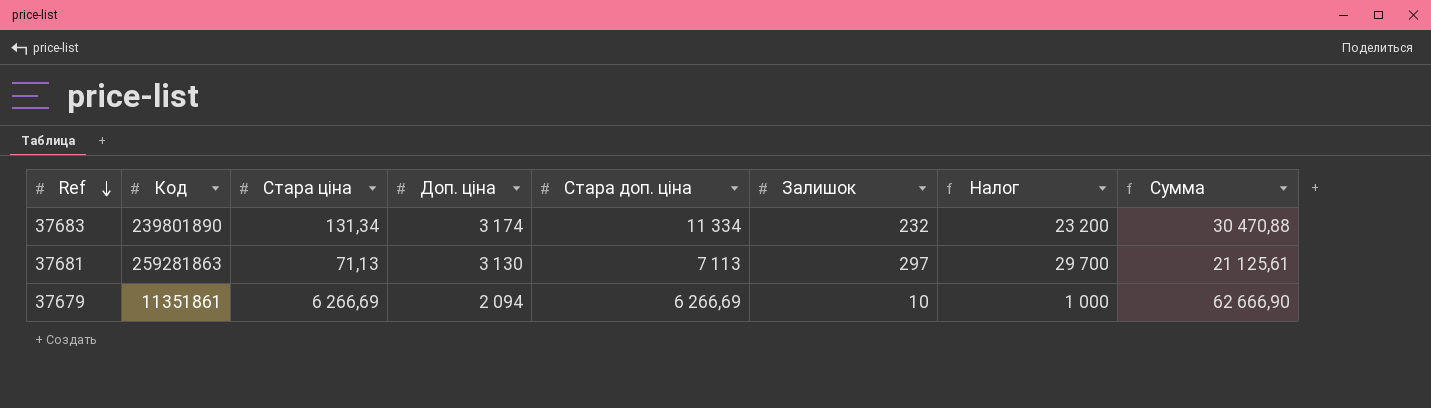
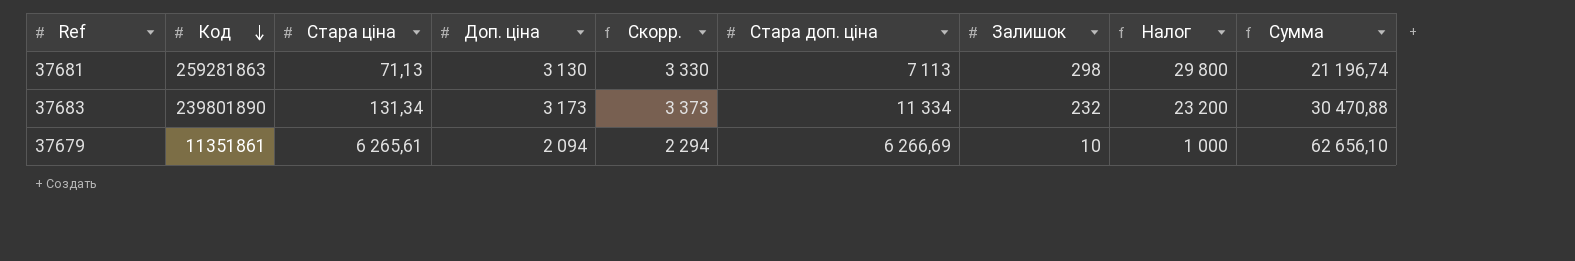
row order: Ref descending -> Код descending
column Скорр. | formula: none -> [Доп. ціна] + 200
37681 | Залишок: 297 -> 298
37681 | Налог: 29 700 -> 29 800
37681 | Сумма: 21 125,61 -> 21 196,74
37683 | Доп. ціна: 3 174 -> 3 173
37679 | Стара ціна: 6 266,69 -> 6 265,61
37679 | Сумма: 62 666,90 -> 62 656,10

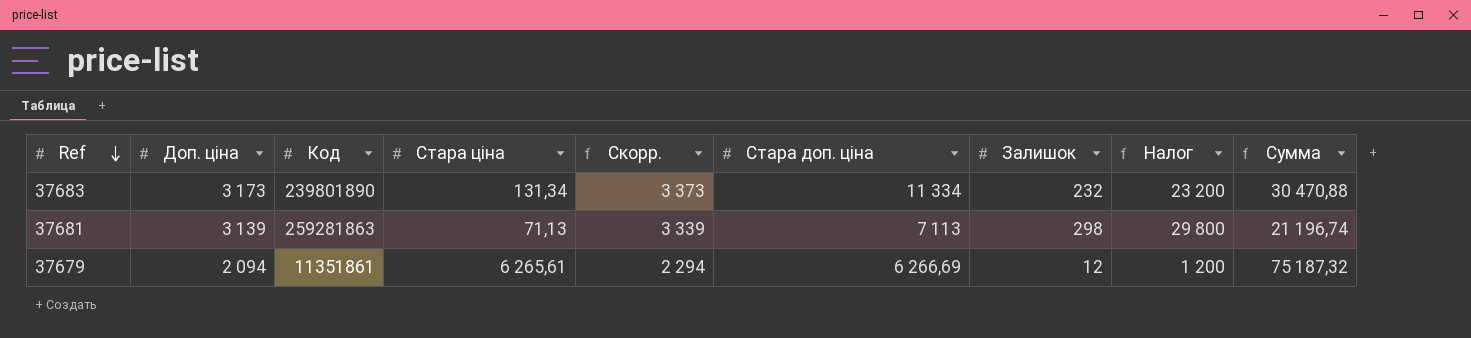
row order: Код descending -> Ref descending
column Доп. ціна | position: 4 -> 2
37681 | Доп. ціна: 3 130 -> 3 139
37681 | Скорр.: 3 330 -> 3 339
37679 | Залишок: 10 -> 12
37679 | Налог: 1 000 -> 1 200
37679 | Сумма: 62 656,10 -> 75 187,32

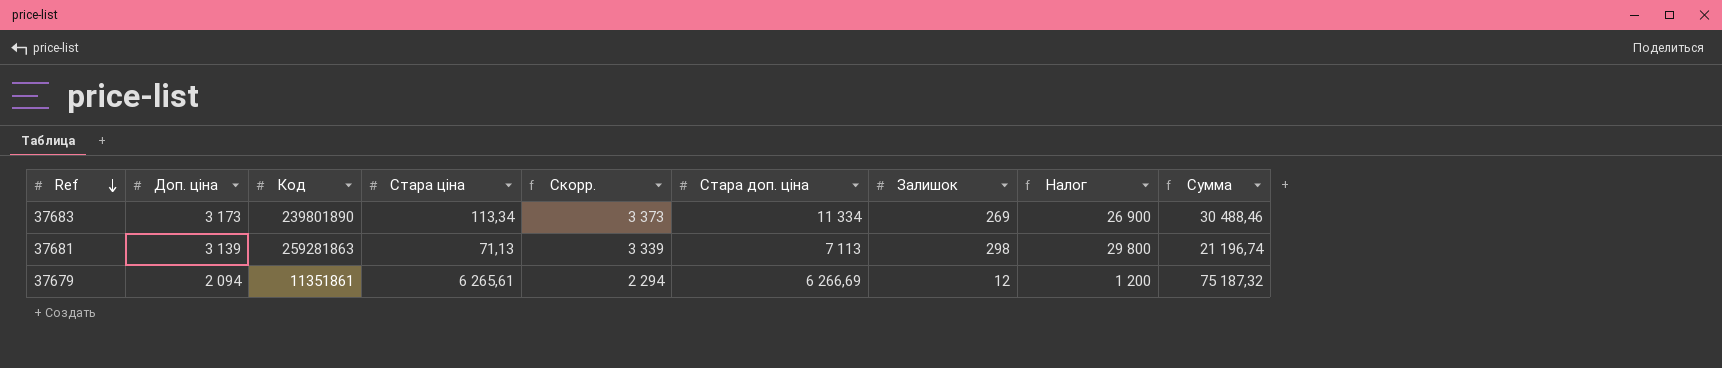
37683 | Стара ціна: 131,34 -> 113,34
37683 | Залишок: 232 -> 269
37683 | Налог: 23 200 -> 26 900
37683 | Сумма: 30 470,88 -> 30 488,46

